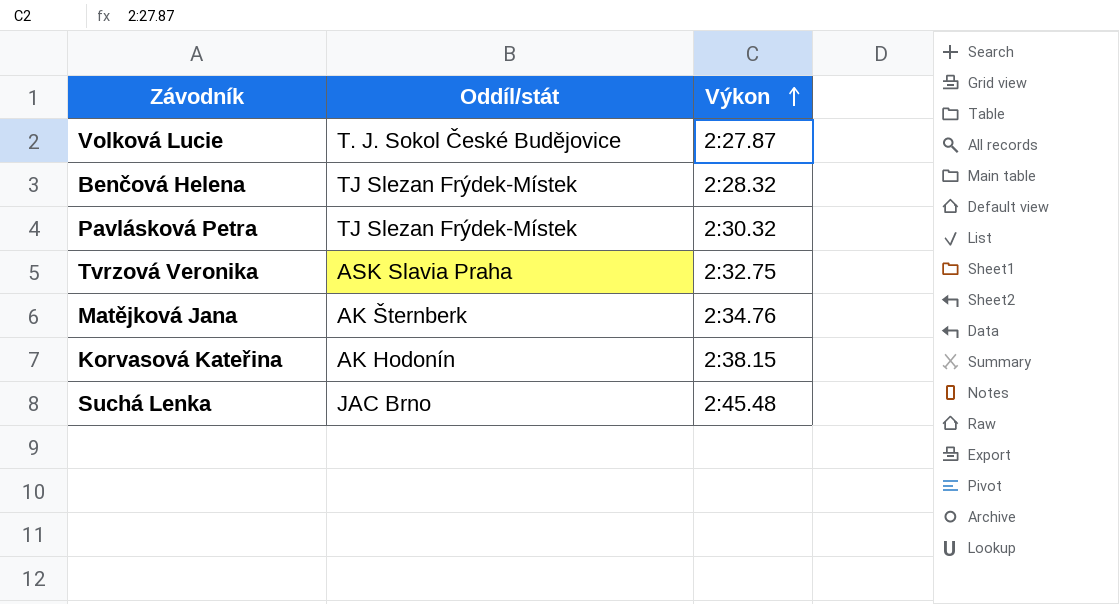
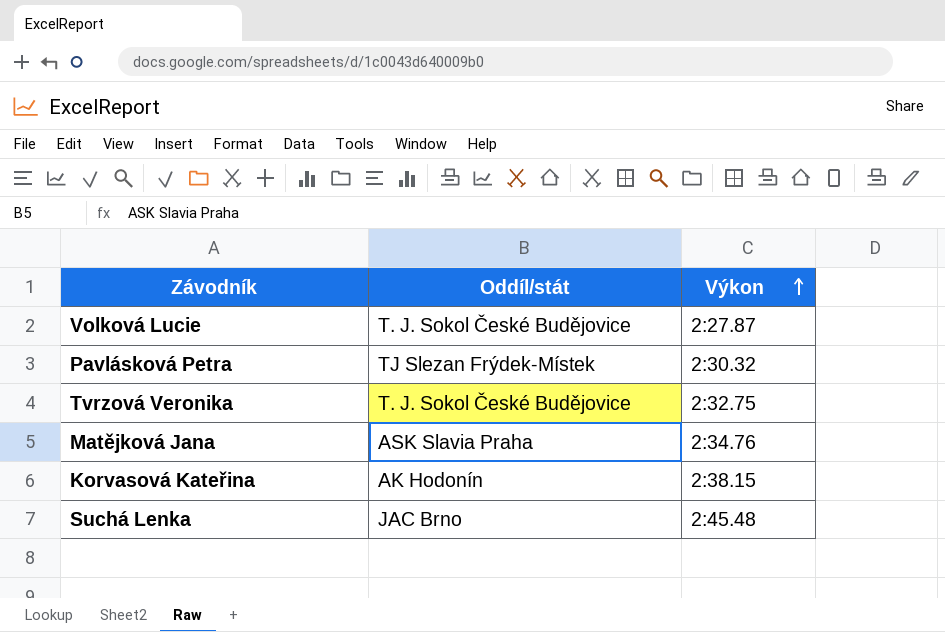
row Benčová Helena: TJ Slezan Frýdek-Místek | 2:28.32 -> none
Tvrzová Veronika | Oddíl/stát: ASK Slavia Praha -> T. J. Sokol České Budějovice
Matějková Jana | Oddíl/stát: AK Šternberk -> ASK Slavia Praha

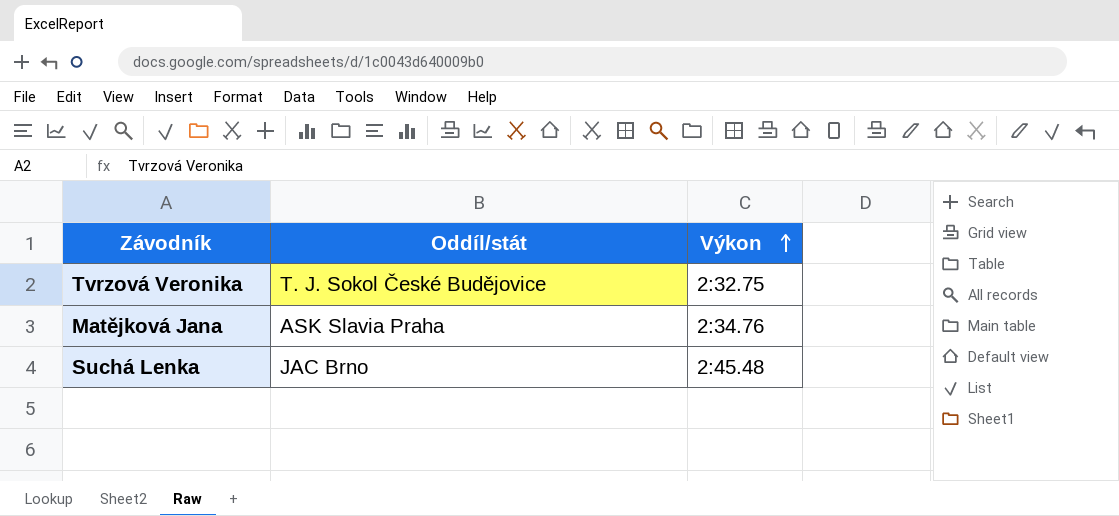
row Volková Lucie: T. J. Sokol České Budějovice | 2:27.87 -> none
row Pavlásková Petra: TJ Slezan Frýdek-Místek | 2:30.32 -> none
row Korvasová Kateřina: AK Hodonín | 2:38.15 -> none

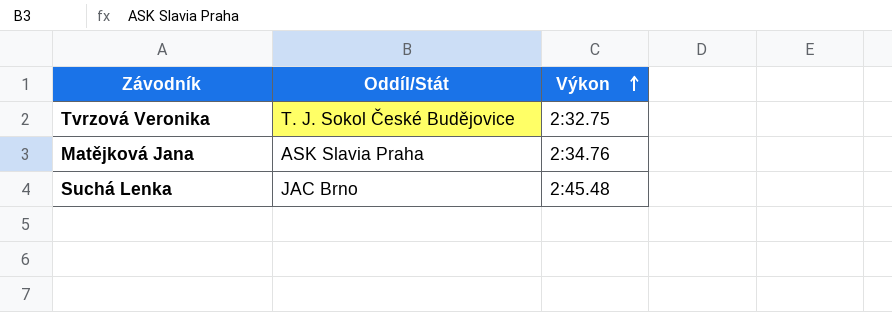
column name: Oddíl/stát -> Oddíl/Stát

